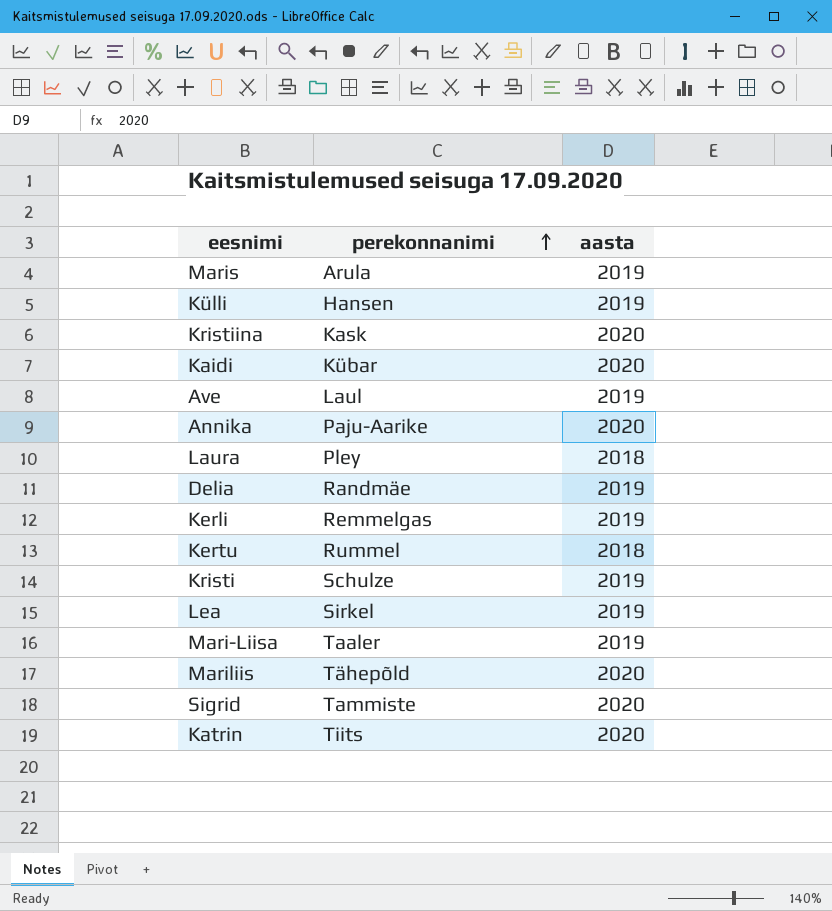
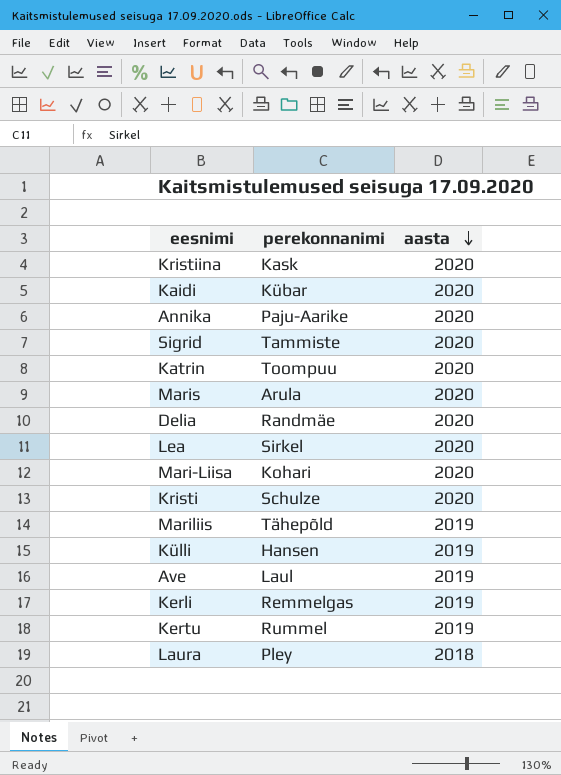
row order: perekonnanimi ascending -> aasta descending
Katrin | perekonnanimi: Tiits -> Toompuu
Maris | aasta: 2019 -> 2020
Delia | aasta: 2019 -> 2020
Lea | aasta: 2019 -> 2020
Mari-Liisa | perekonnanimi: Taaler -> Kohari
Mari-Liisa | aasta: 2019 -> 2020
Kristi | aasta: 2019 -> 2020
Mariliis | aasta: 2020 -> 2019
Kertu | aasta: 2018 -> 2019

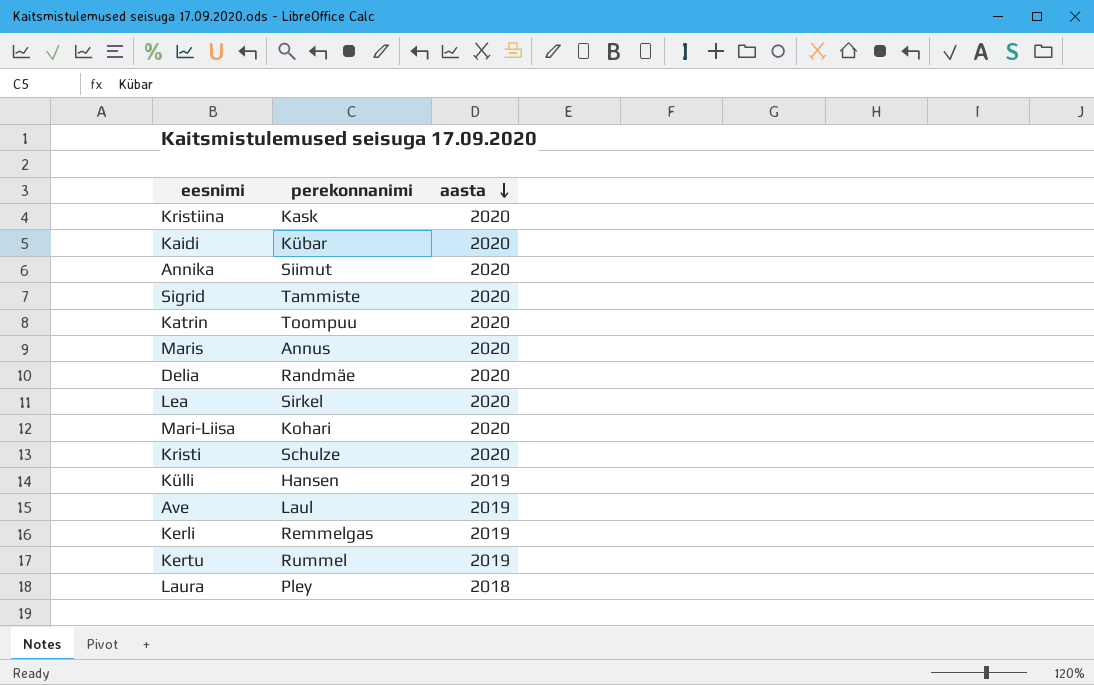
row Mariliis: Tähepõld | 2019 -> none
Annika | perekonnanimi: Paju-Aarike -> Siimut
Maris | perekonnanimi: Arula -> Annus

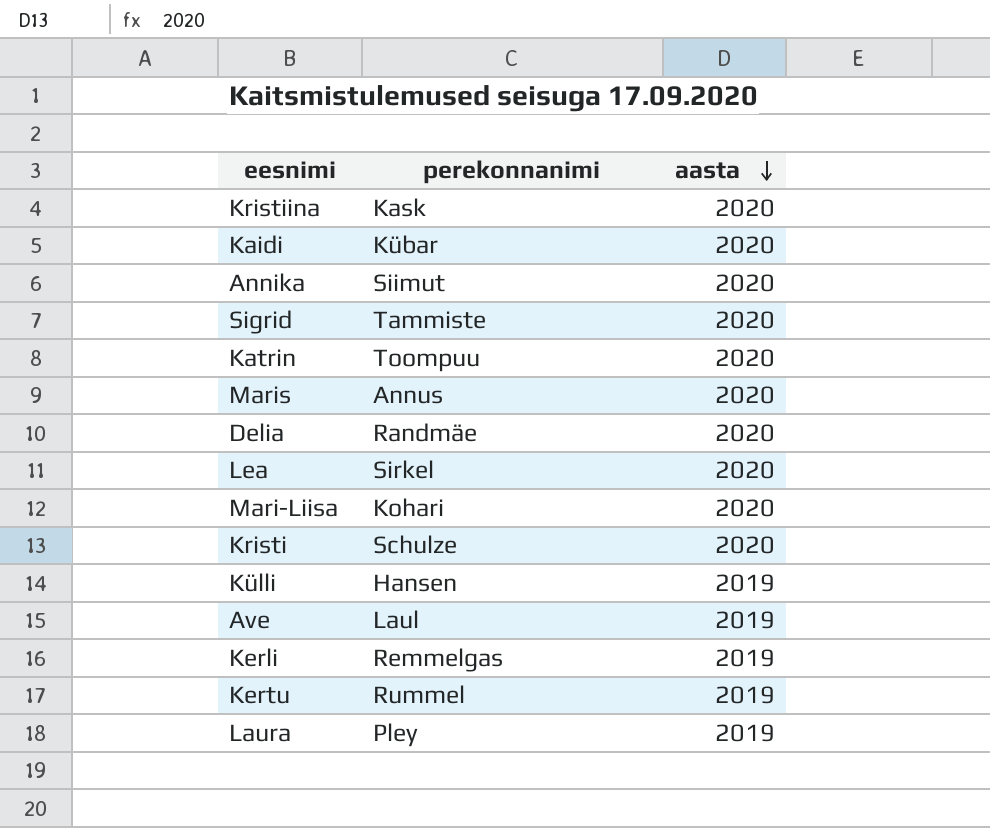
Laura | aasta: 2018 -> 2019

